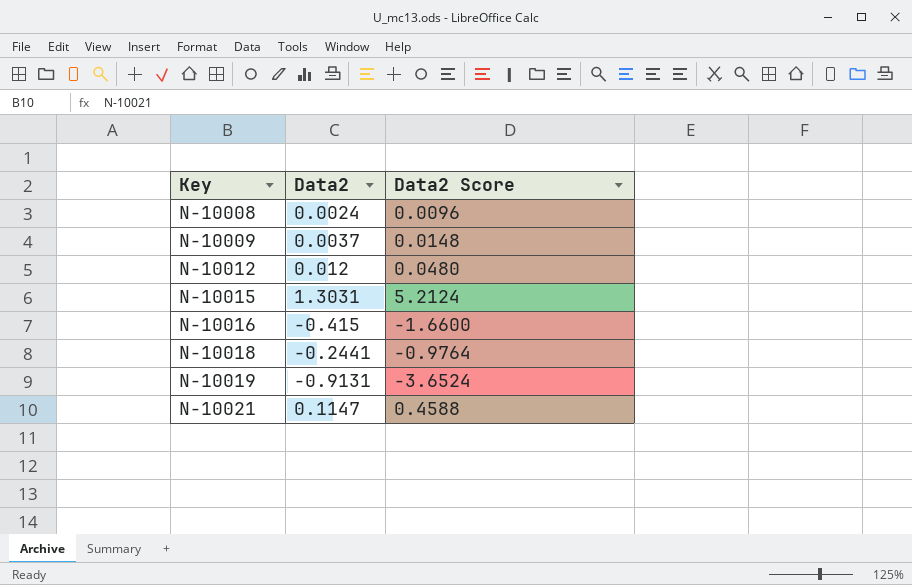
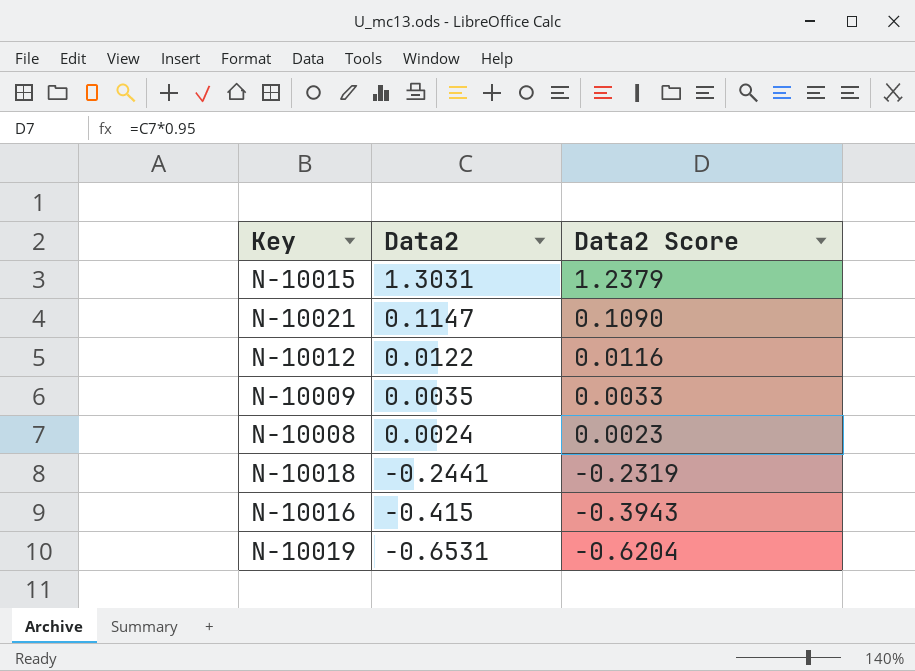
row order: Key ascending -> Data2 descending
column Data2 Score | formula: [Data2] * 4 -> [Data2] * 0.95
N-10012 | Data2: 0.012 -> 0.0122
N-10009 | Data2: 0.0037 -> 0.0035
N-10019 | Data2: -0.9131 -> -0.6531

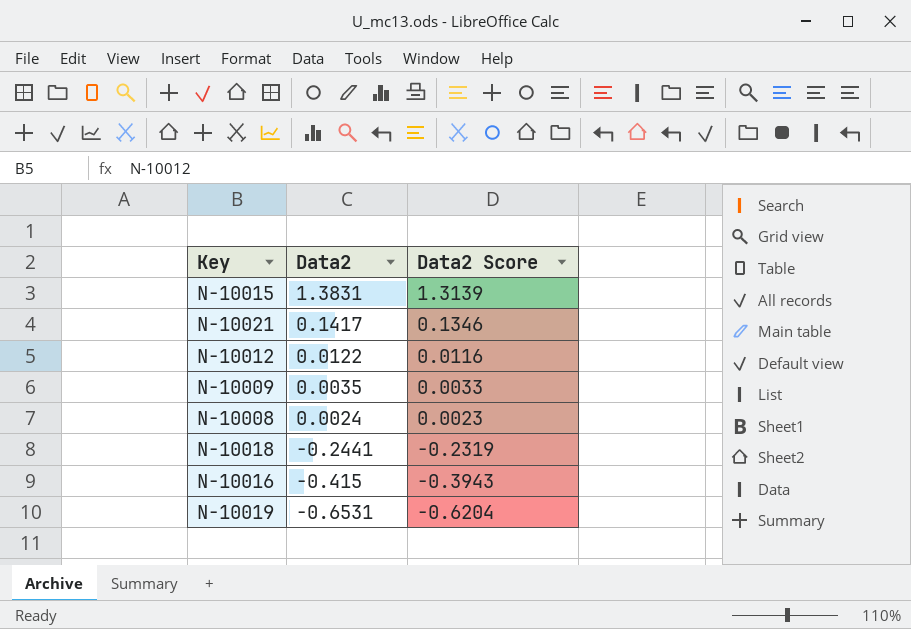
N-10015 | Data2: 1.3031 -> 1.3831
N-10015 | Data2 Score: 1.2379 -> 1.3139
N-10021 | Data2: 0.1147 -> 0.1417
N-10021 | Data2 Score: 0.1090 -> 0.1346

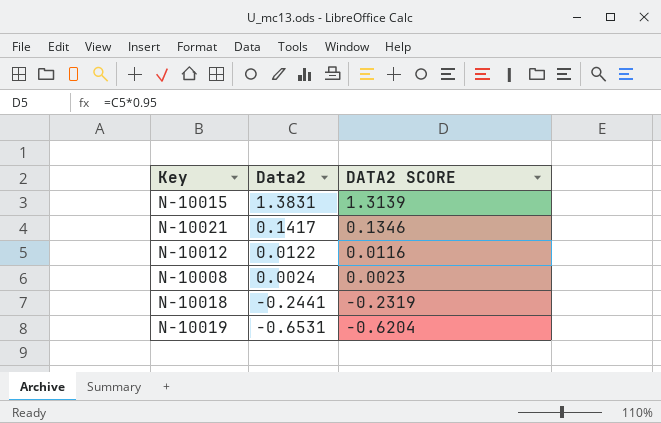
column name: Data2 Score -> DATA2 SCORE
row N-10009: 0.0035 | 0.0033 -> none
row N-10016: -0.415 | -0.3943 -> none

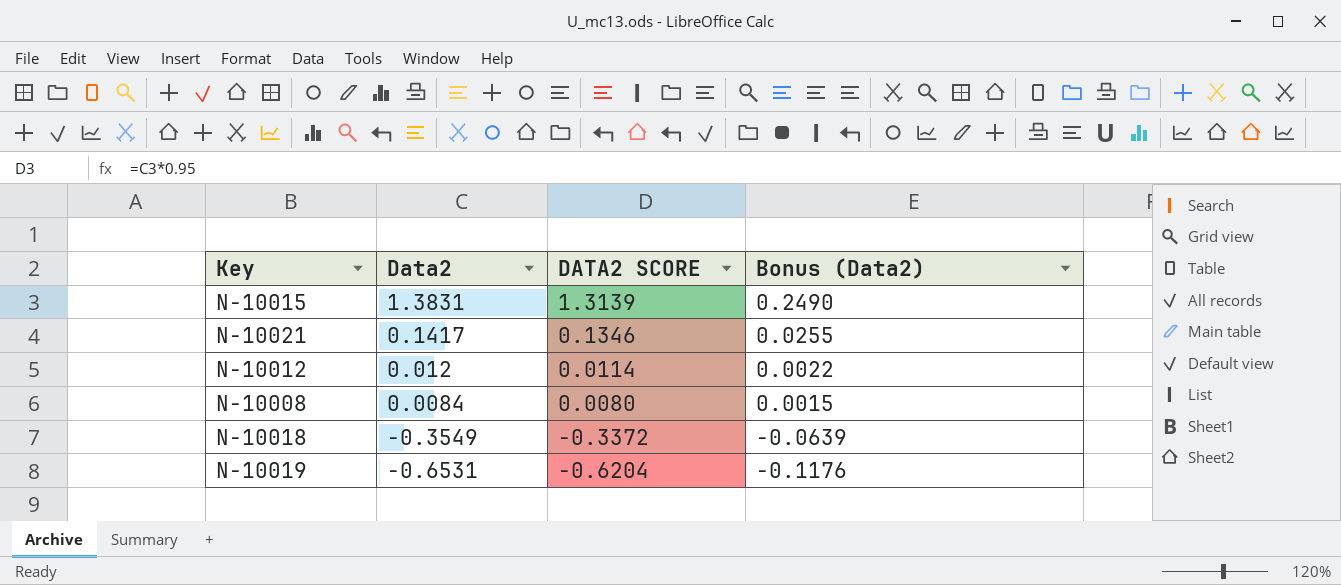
column Bonus (Data2) | formula: none -> [Data2] * 0.18
N-10012 | Data2: 0.0122 -> 0.012
N-10012 | DATA2 SCORE: 0.0116 -> 0.0114
N-10008 | Data2: 0.0024 -> 0.0084
N-10008 | DATA2 SCORE: 0.0023 -> 0.0080
N-10018 | Data2: -0.2441 -> -0.3549
N-10018 | DATA2 SCORE: -0.2319 -> -0.3372

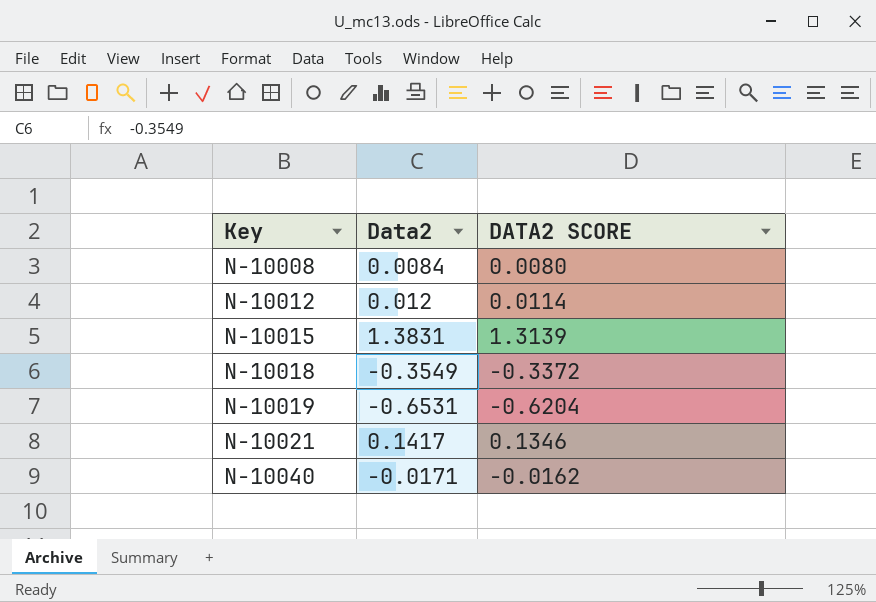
row order: Data2 descending -> Key ascending
column Bonus (Data2) | formula: [Data2] * 0.18 -> none
row N-10040: none -> -0.0171 | -0.0162

